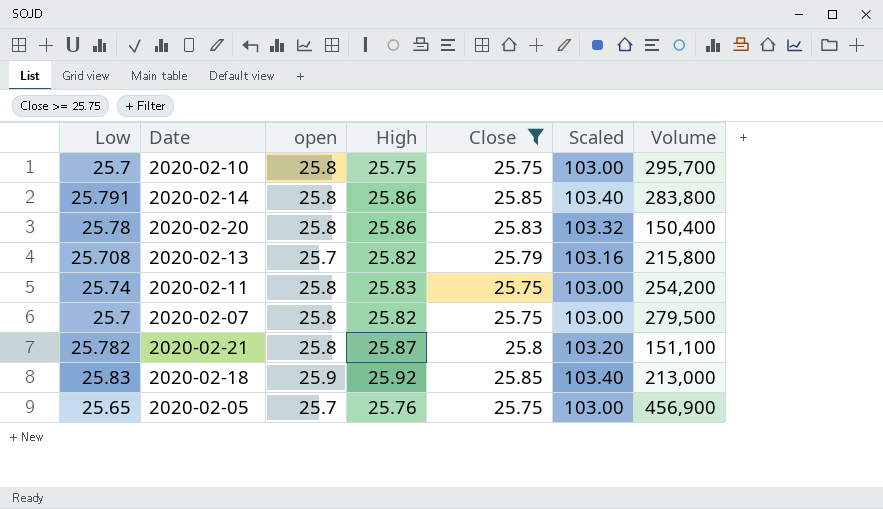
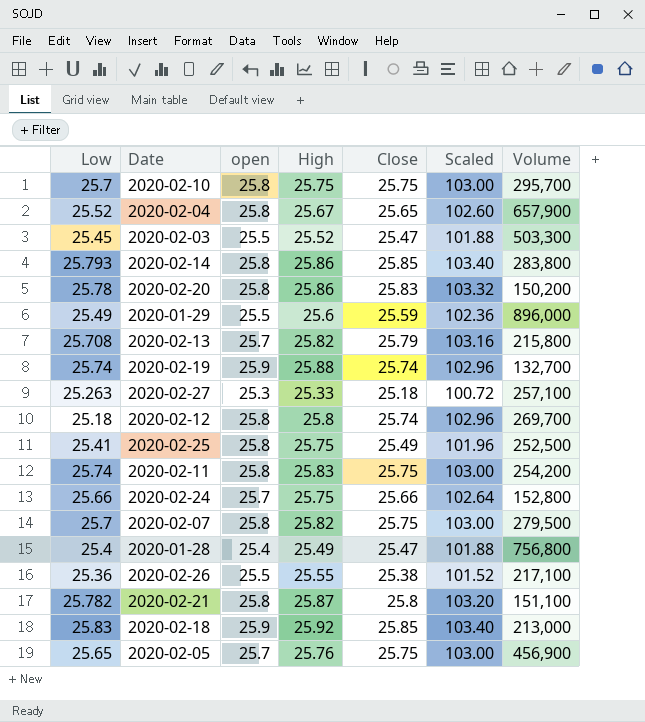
filter: Close >= 25.75 -> none
2020-02-14 | Low: 25.791 -> 25.793
2020-02-20 | Volume: 150,400 -> 150,200

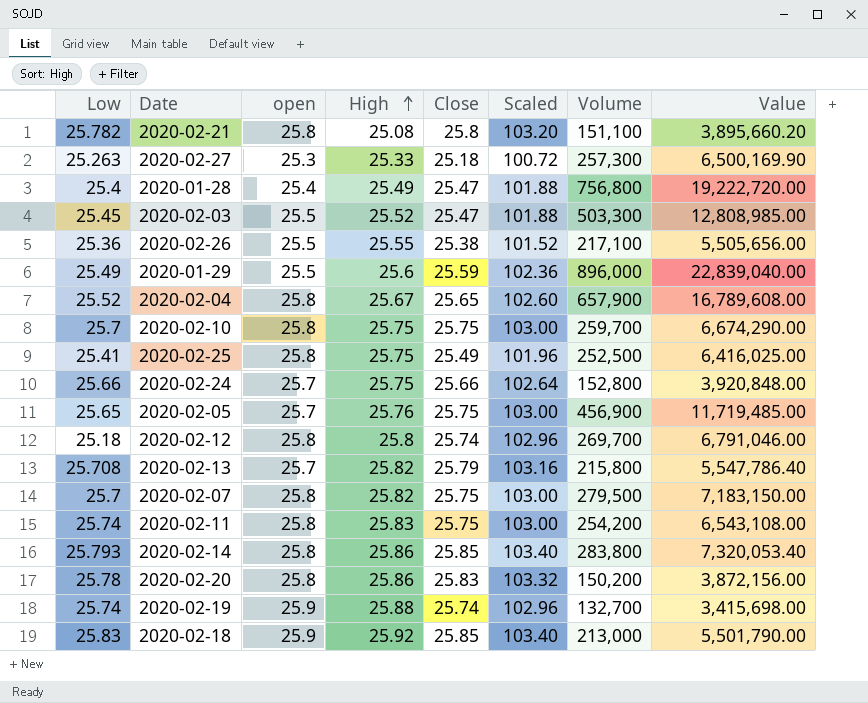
row order: none -> High ascending
column Value | formula: none -> [Low] * [Volume]
2020-02-21 | High: 25.87 -> 25.08
2020-02-27 | Volume: 257,100 -> 257,300
2020-02-10 | Volume: 295,700 -> 259,700

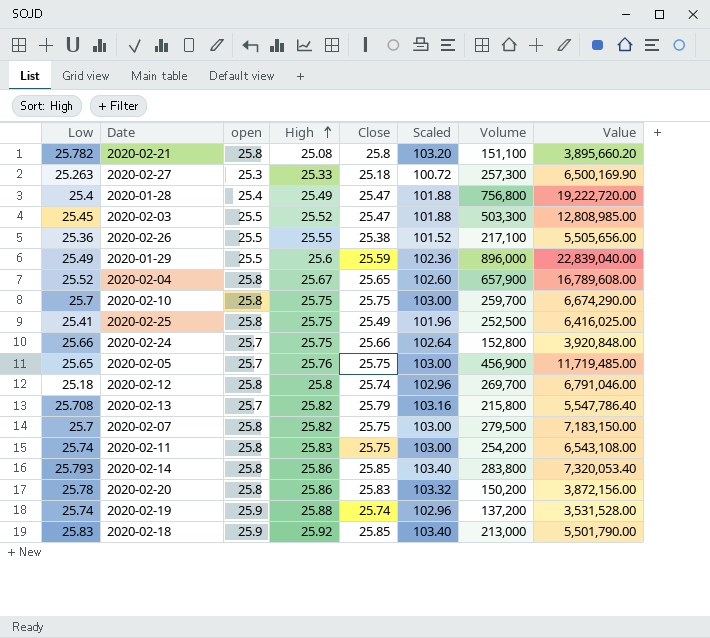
2020-02-19 | Volume: 132,700 -> 137,200
2020-02-19 | Value: 3,415,698.00 -> 3,531,528.00

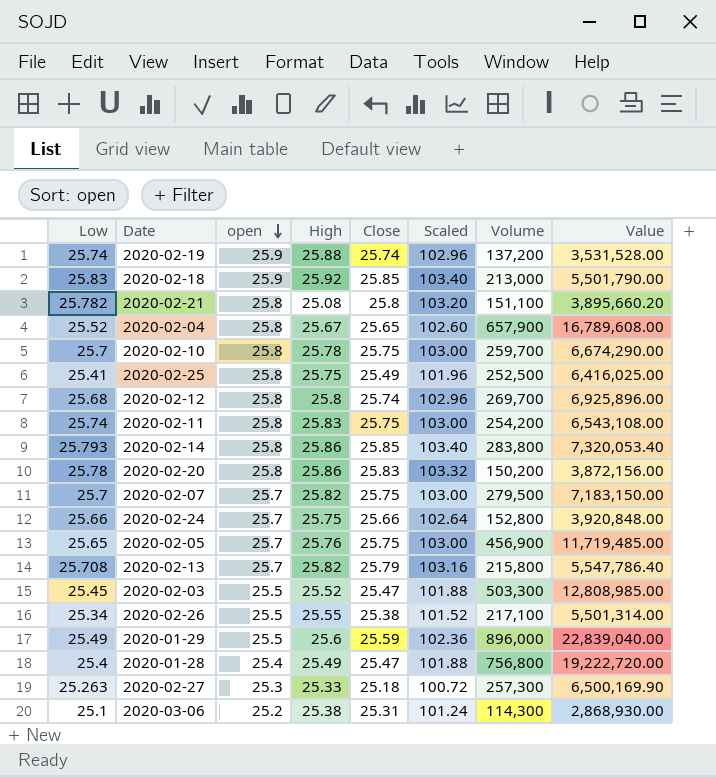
row order: High ascending -> open descending
2020-02-10 | High: 25.75 -> 25.78
2020-02-12 | Low: 25.18 -> 25.68
2020-02-12 | Value: 6,791,046.00 -> 6,925,896.00
2020-02-07 | open: 25.8 -> 25.7
2020-02-26 | Low: 25.36 -> 25.34
2020-02-26 | Value: 5,505,656.00 -> 5,501,314.00
row 2020-03-06: none -> 25.1 | 25.2 | 25.38 | 25.31 | 101.24 | 114,300 | 2,868,930.00

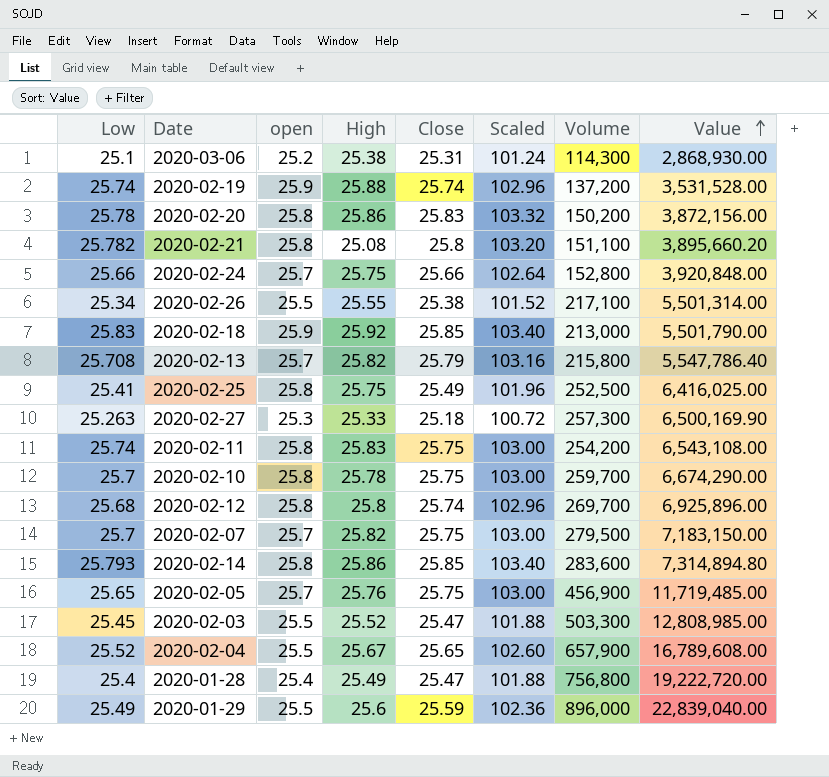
row order: open descending -> Value ascending
2020-02-14 | Volume: 283,800 -> 283,600
2020-02-14 | Value: 7,320,053.40 -> 7,314,894.80
2020-02-04 | open: 25.8 -> 25.5

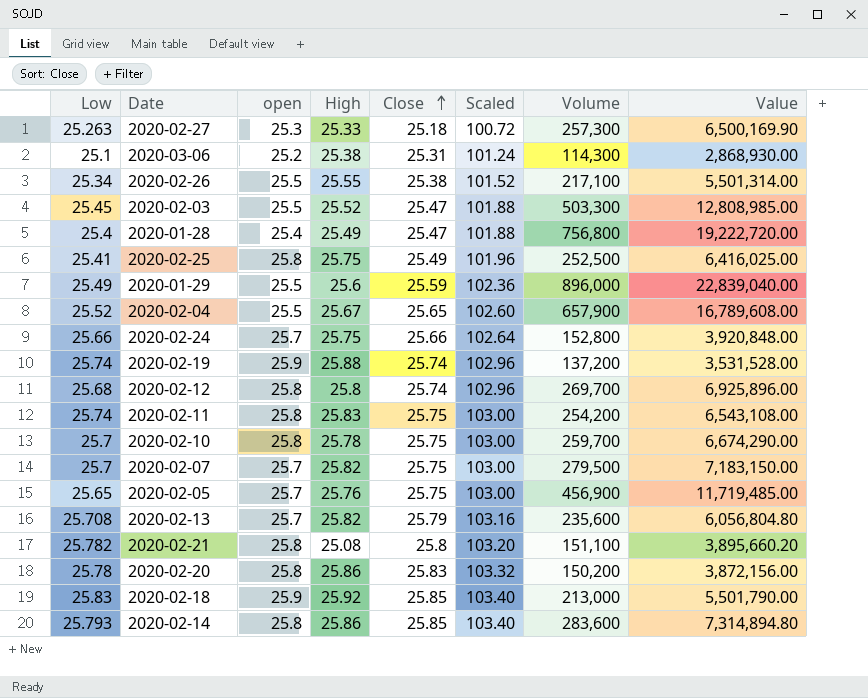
row order: Value ascending -> Close ascending
2020-02-13 | Volume: 215,800 -> 235,600
2020-02-13 | Value: 5,547,786.40 -> 6,056,804.80

